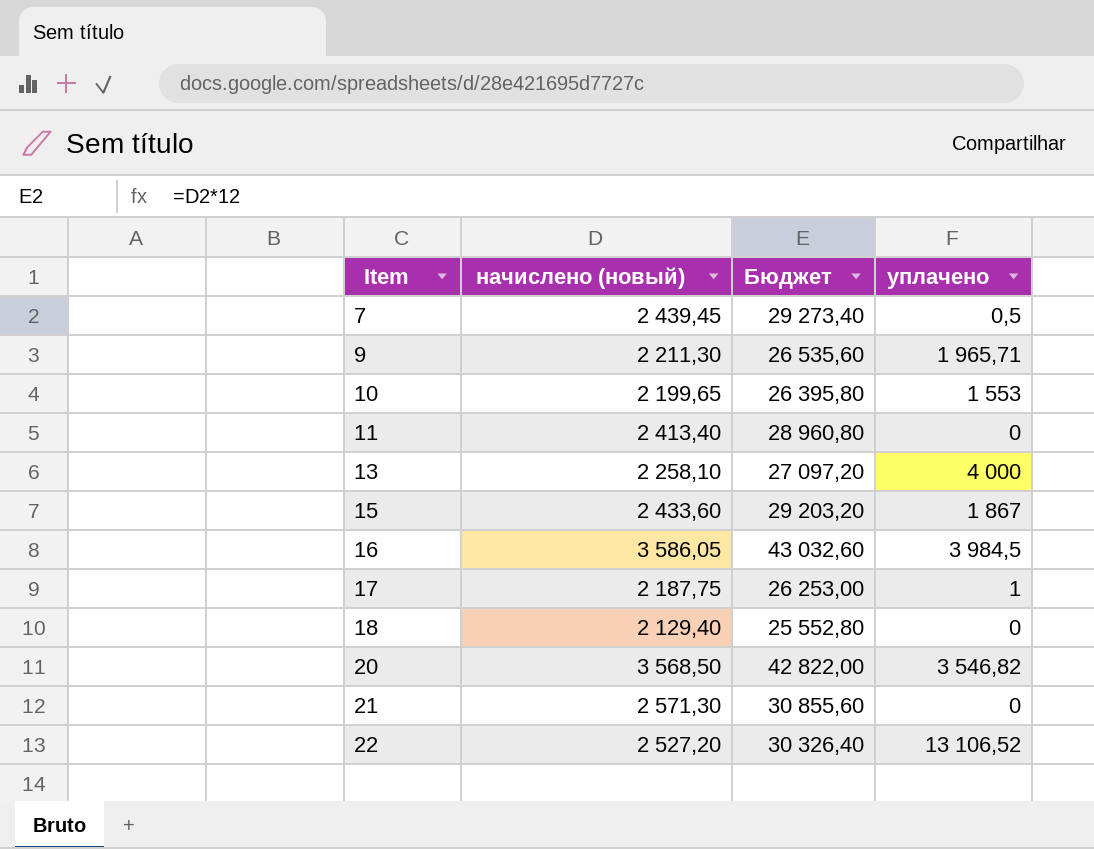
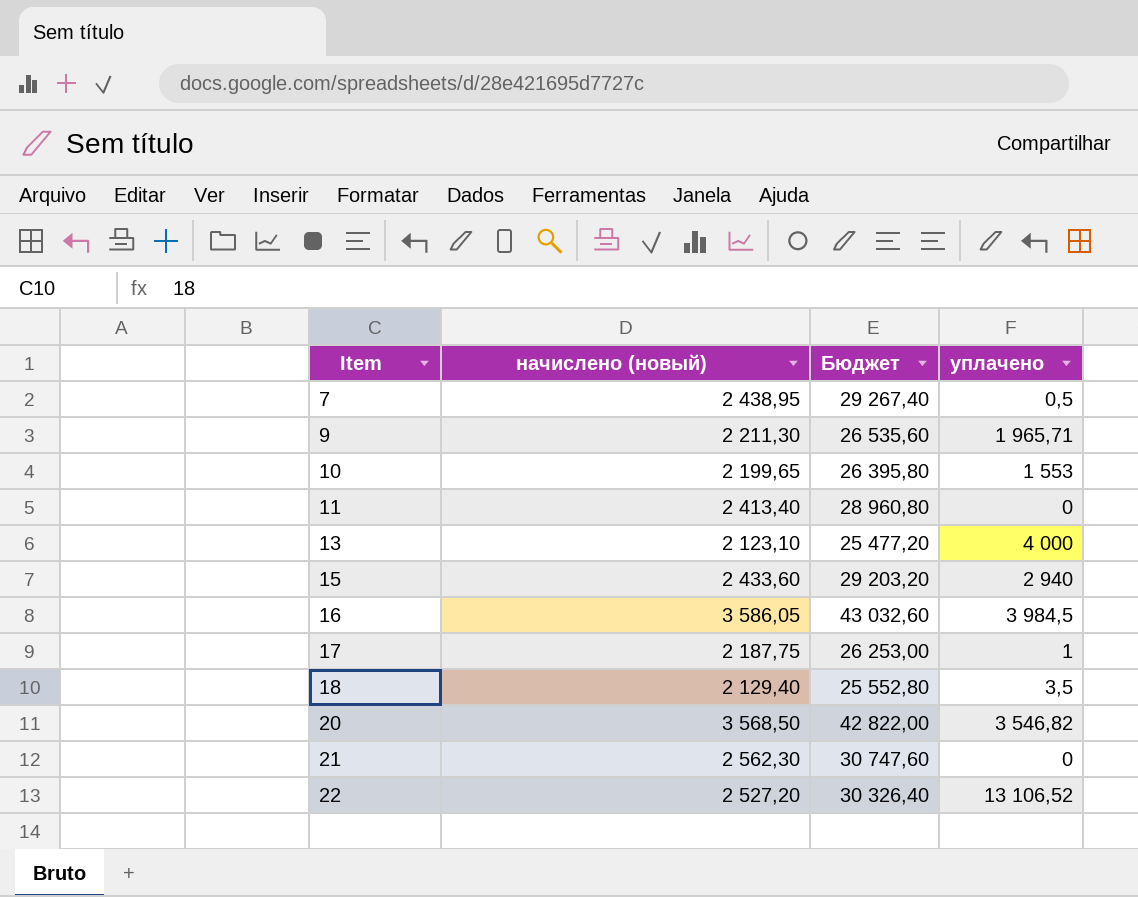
7 | начислено (новый): 2 439,45 -> 2 438,95
7 | Бюджет: 29 273,40 -> 29 267,40
13 | начислено (новый): 2 258,10 -> 2 123,10
13 | Бюджет: 27 097,20 -> 25 477,20
15 | уплачено: 1 867 -> 2 940
18 | уплачено: 0 -> 3,5
21 | начислено (новый): 2 571,30 -> 2 562,30
21 | Бюджет: 30 855,60 -> 30 747,60

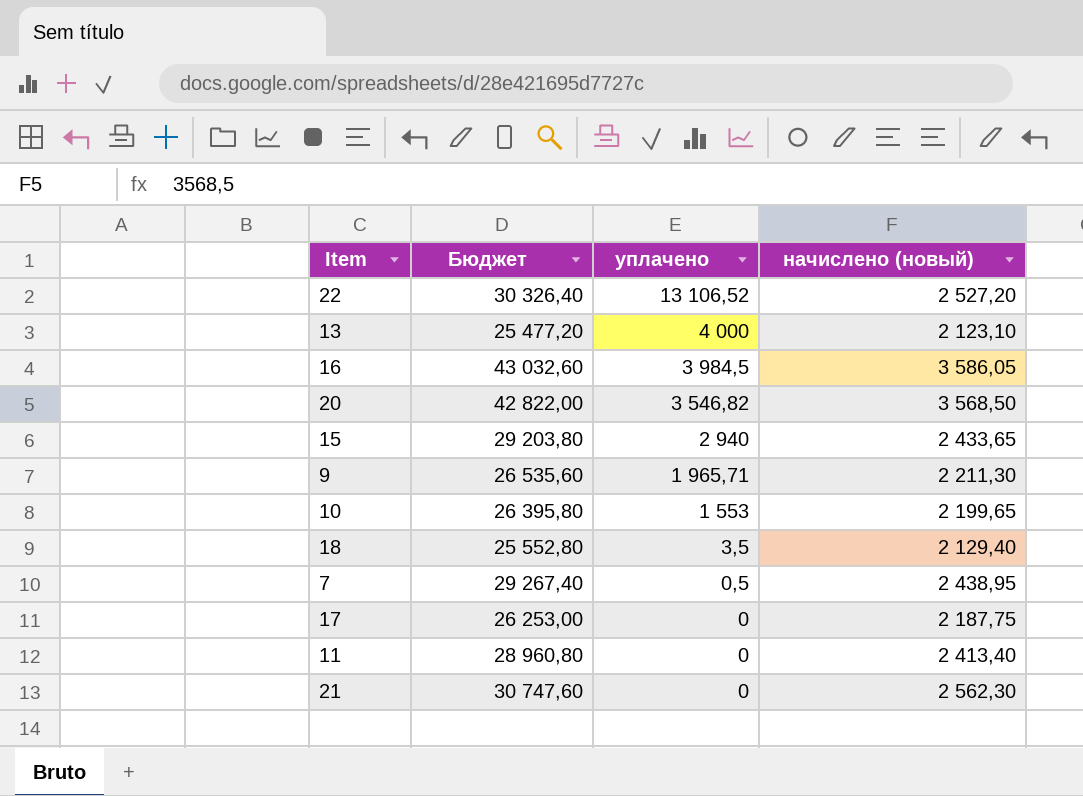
row order: Item ascending -> уплачено descending
column начислено (новый) | position: 2 -> 4
15 | Бюджет: 29 203,20 -> 29 203,80
15 | начислено (новый): 2 433,60 -> 2 433,65
17 | уплачено: 1 -> 0

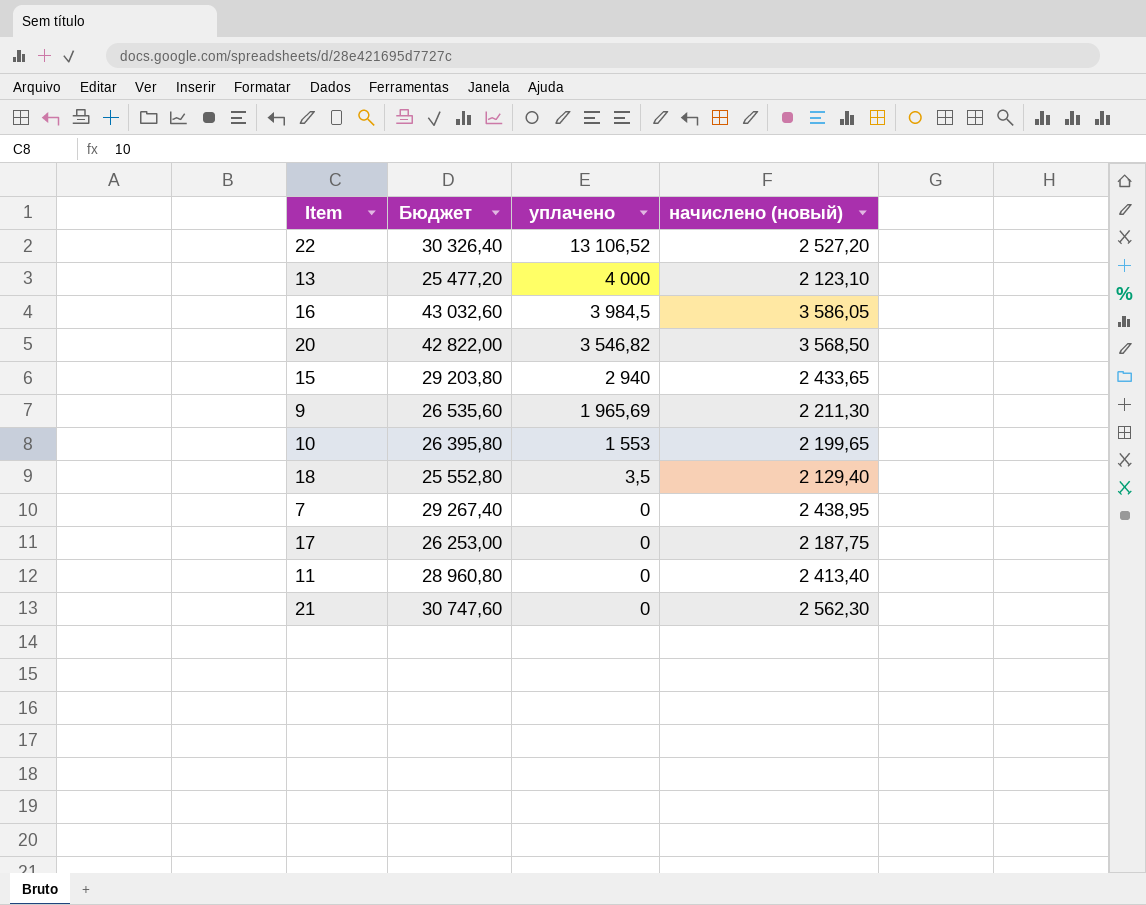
9 | уплачено: 1 965,71 -> 1 965,69
7 | уплачено: 0,5 -> 0

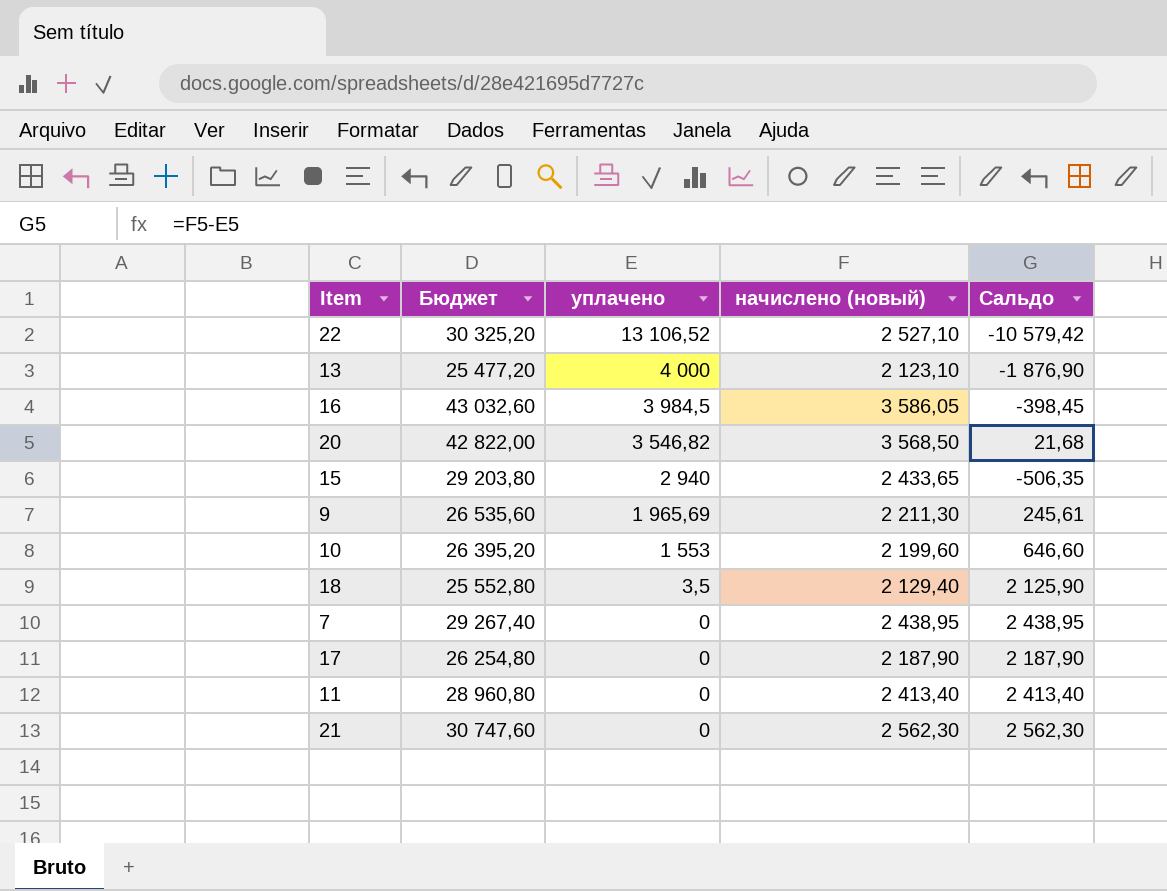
column Сальдо | formula: none -> [начислено (новый)] - [уплачено]
22 | Бюджет: 30 326,40 -> 30 325,20
22 | начислено (новый): 2 527,20 -> 2 527,10
10 | Бюджет: 26 395,80 -> 26 395,20
10 | начислено (новый): 2 199,65 -> 2 199,60
17 | Бюджет: 26 253,00 -> 26 254,80
17 | начислено (новый): 2 187,75 -> 2 187,90

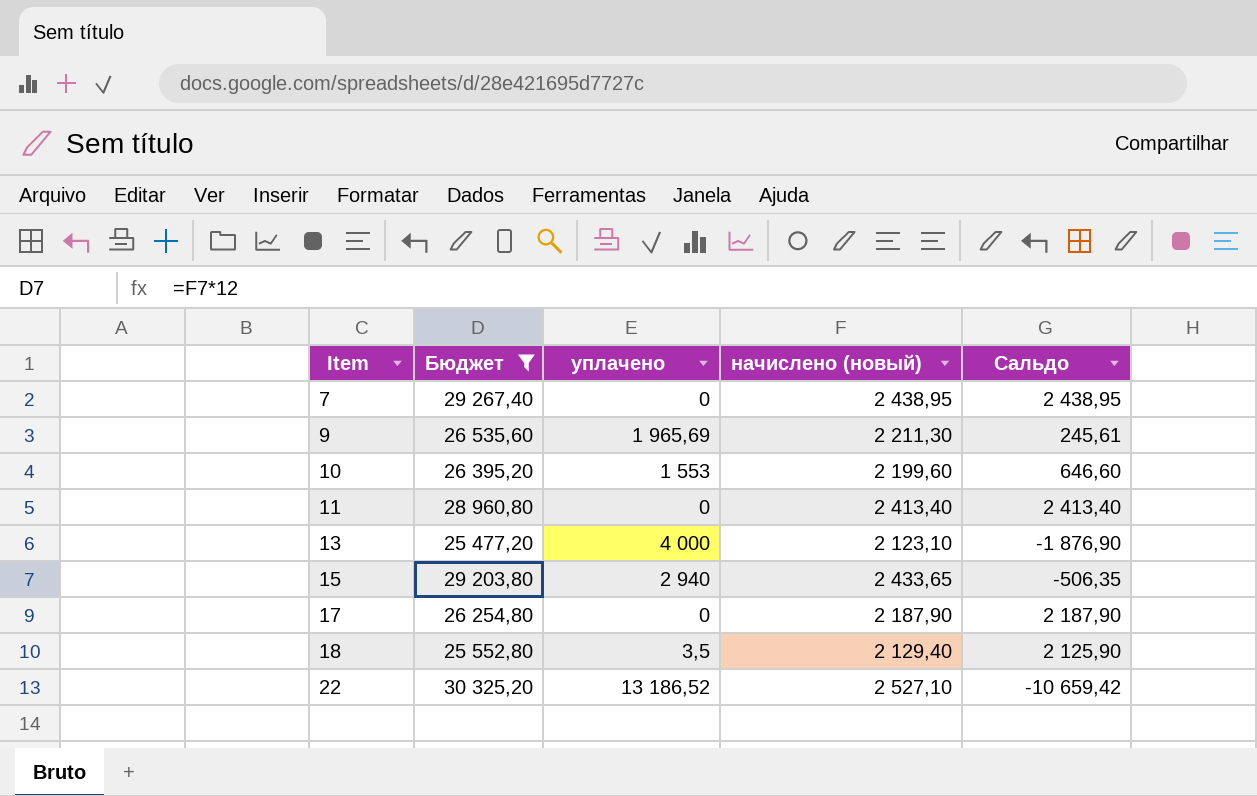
filter: none -> Бюджет <= 30 325,20
row order: уплачено descending -> Item ascending
22 | уплачено: 13 106,52 -> 13 186,52
22 | Сальдо: -10 579,42 -> -10 659,42

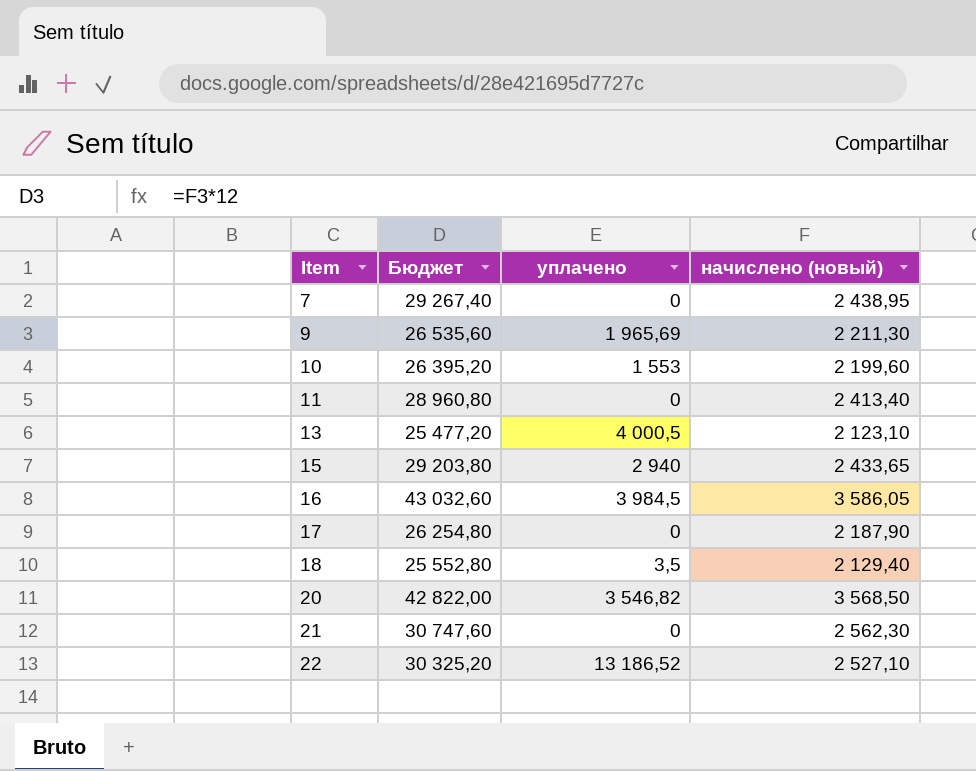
filter: Бюджет <= 30 325,20 -> none
column Сальдо | formula: [начислено (новый)] - [уплачено] -> none
13 | уплачено: 4 000 -> 4 000,5

